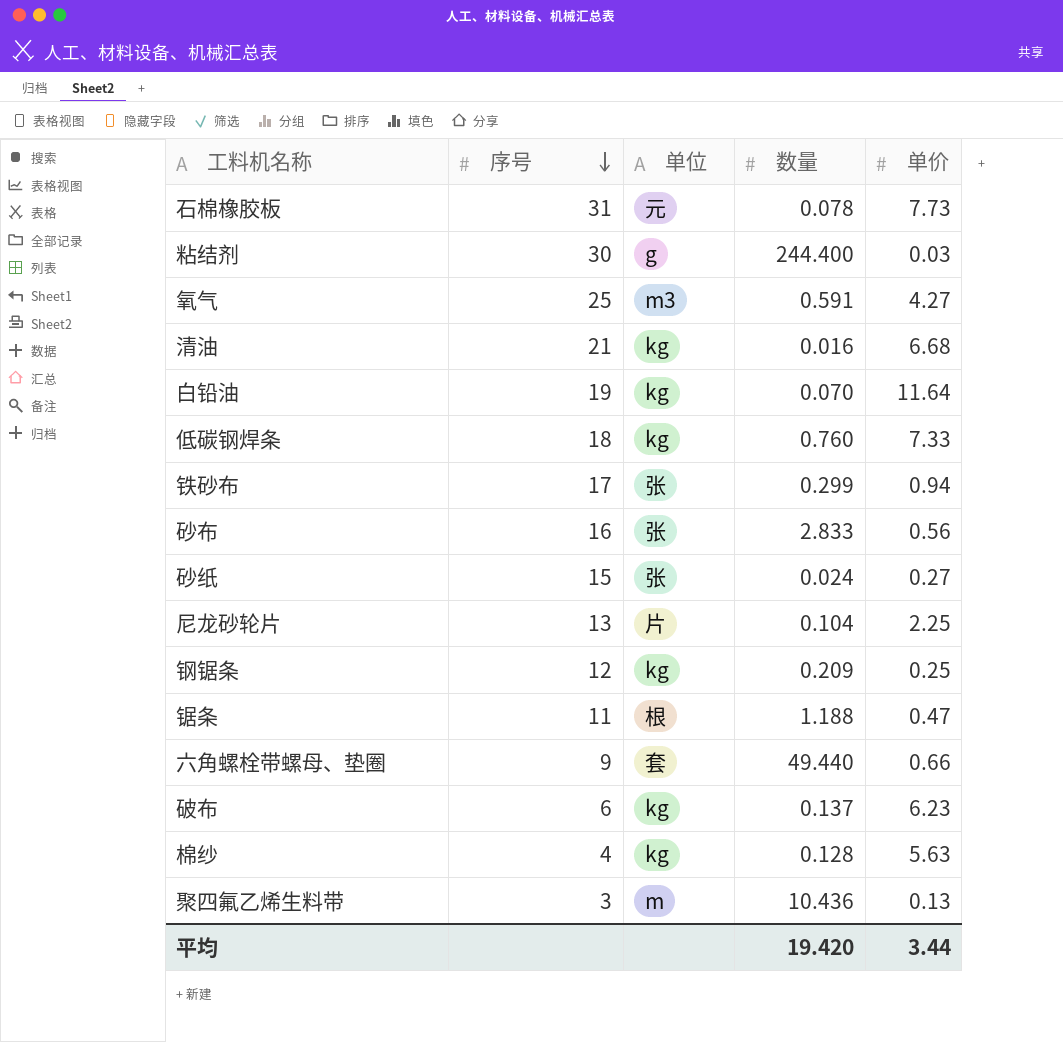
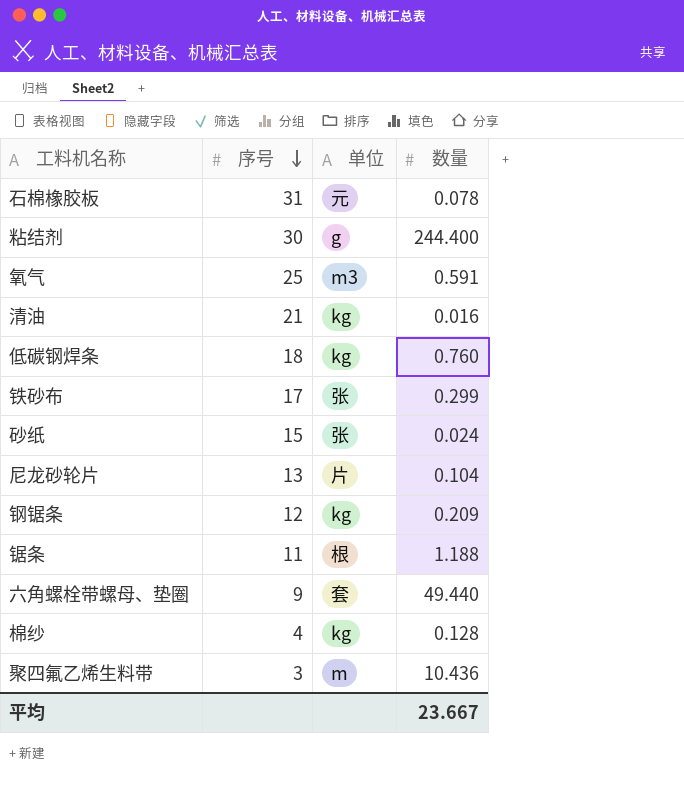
column 单价 | position: 5 -> none
row 白铅油: 19 | kg | 0.070 | 11.64 -> none
row 砂布: 16 | 张 | 2.833 | 0.56 -> none
row 破布: 6 | kg | 0.137 | 6.23 -> none
平均 | 数量: 19.420 -> 23.667

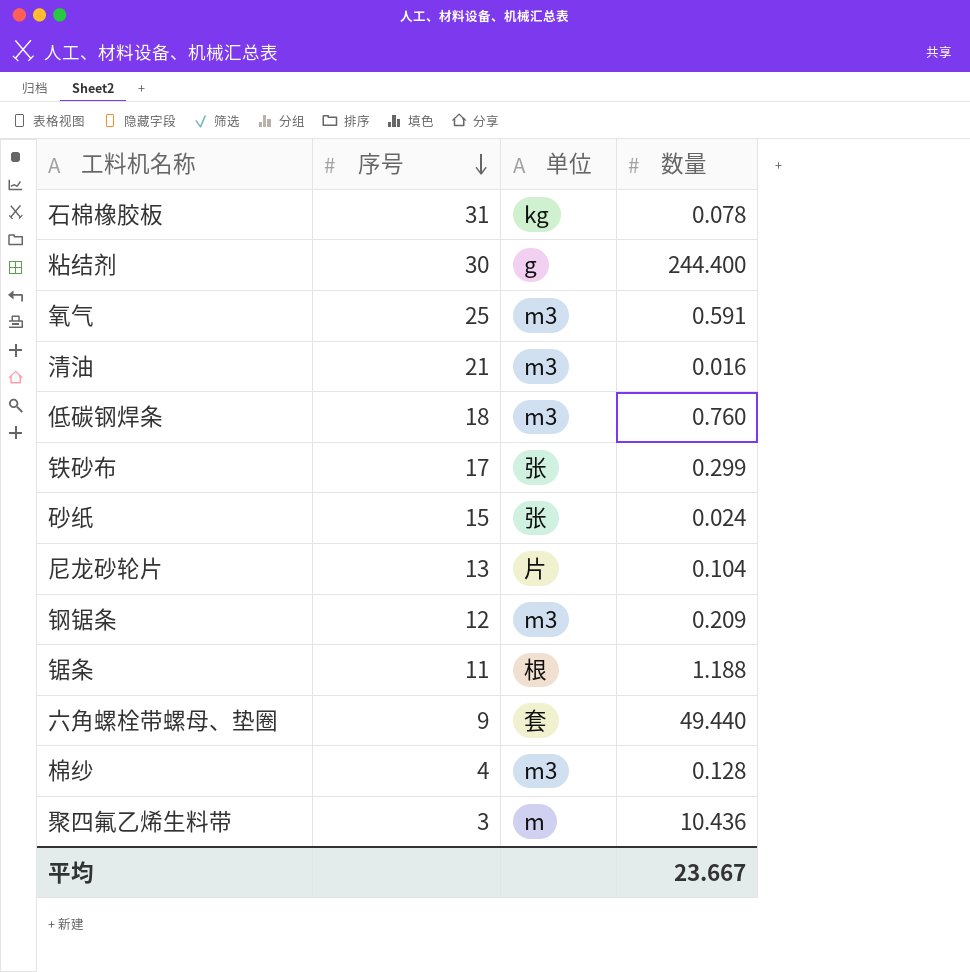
石棉橡胶板 | 单位: 元 -> kg
清油 | 单位: kg -> m3
低碳钢焊条 | 单位: kg -> m3
钢锯条 | 单位: kg -> m3
棉纱 | 单位: kg -> m3

